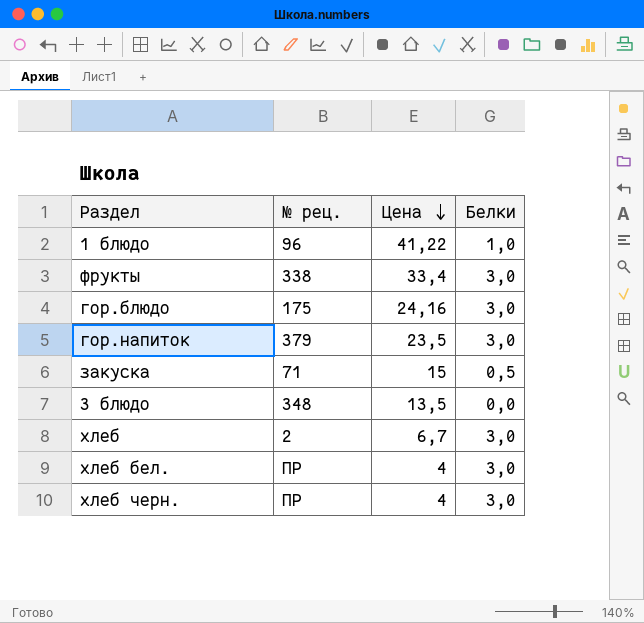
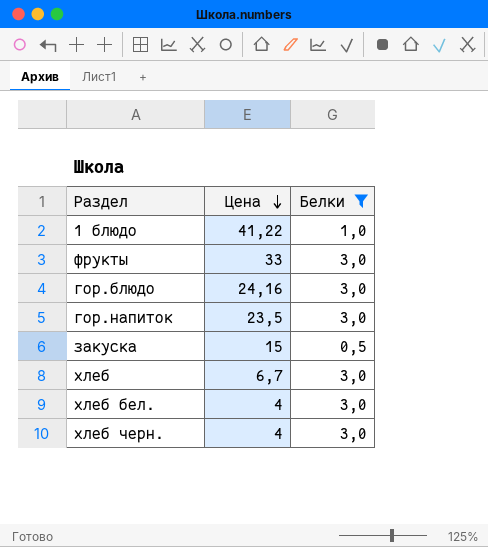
filter: none -> Белки != 0,0
column № рец. | position: 2 -> none
фрукты | Цена: 33,4 -> 33

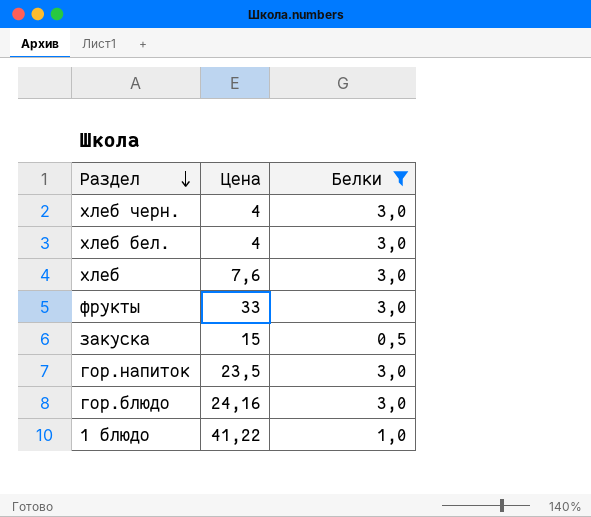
row order: Цена descending -> Раздел descending
хлеб | Цена: 6,7 -> 7,6

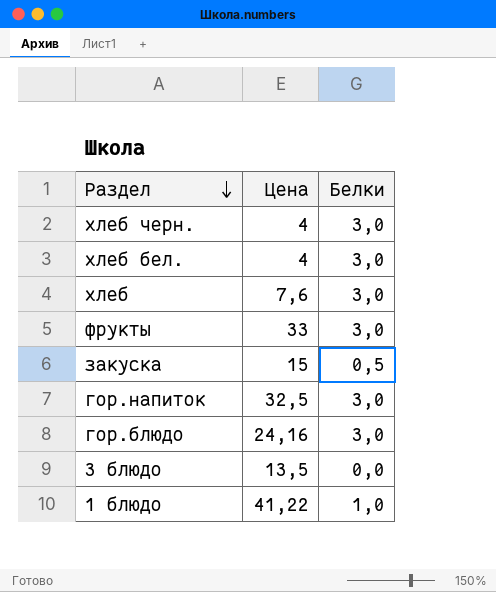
filter: Белки != 0,0 -> none
гор.напиток | Цена: 23,5 -> 32,5

